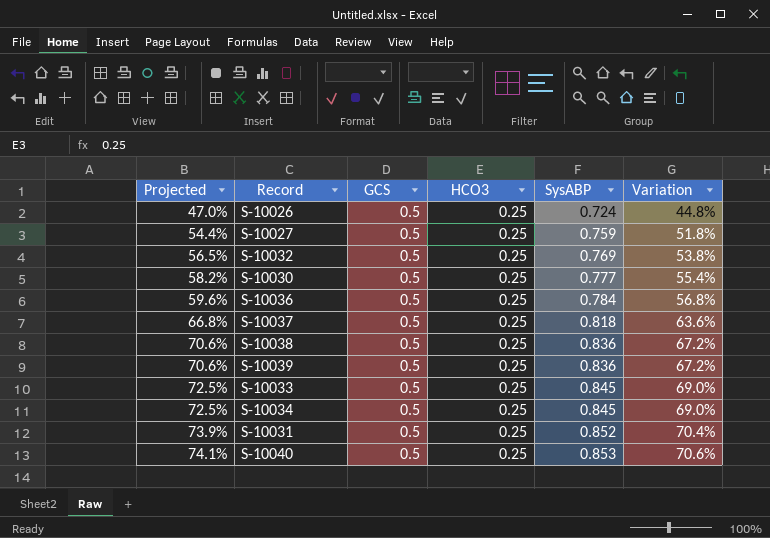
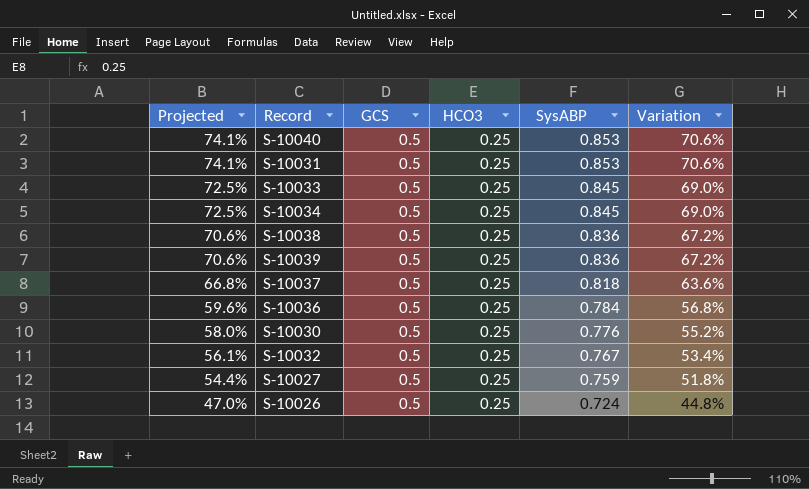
row order: Projected ascending -> Projected descending
S-10031 | Projected: 73.9% -> 74.1%
S-10031 | SysABP: 0.852 -> 0.853
S-10031 | Variation: 70.4% -> 70.6%
S-10030 | Projected: 58.2% -> 58.0%
S-10030 | SysABP: 0.777 -> 0.776
S-10030 | Variation: 55.4% -> 55.2%
S-10032 | Projected: 56.5% -> 56.1%
S-10032 | SysABP: 0.769 -> 0.767
S-10032 | Variation: 53.8% -> 53.4%

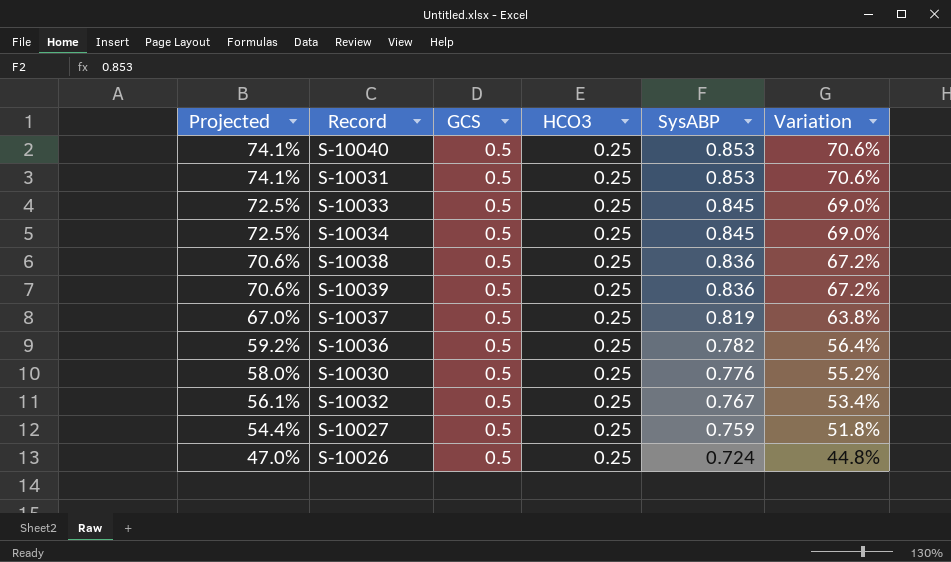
S-10037 | Projected: 66.8% -> 67.0%
S-10037 | SysABP: 0.818 -> 0.819
S-10037 | Variation: 63.6% -> 63.8%
S-10036 | Projected: 59.6% -> 59.2%
S-10036 | SysABP: 0.784 -> 0.782
S-10036 | Variation: 56.8% -> 56.4%

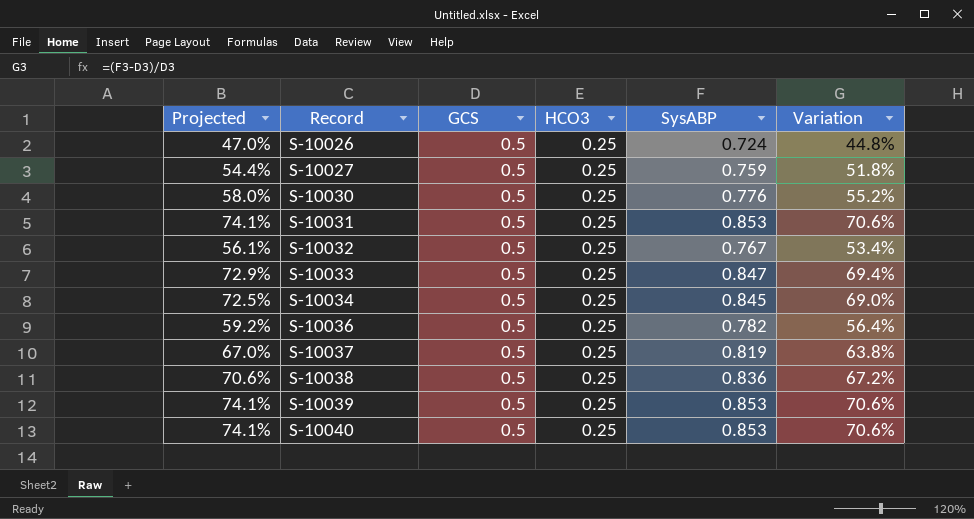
row order: Projected descending -> Record ascending
S-10033 | Projected: 72.5% -> 72.9%
S-10033 | SysABP: 0.845 -> 0.847
S-10033 | Variation: 69.0% -> 69.4%
S-10039 | Projected: 70.6% -> 74.1%
S-10039 | SysABP: 0.836 -> 0.853
S-10039 | Variation: 67.2% -> 70.6%

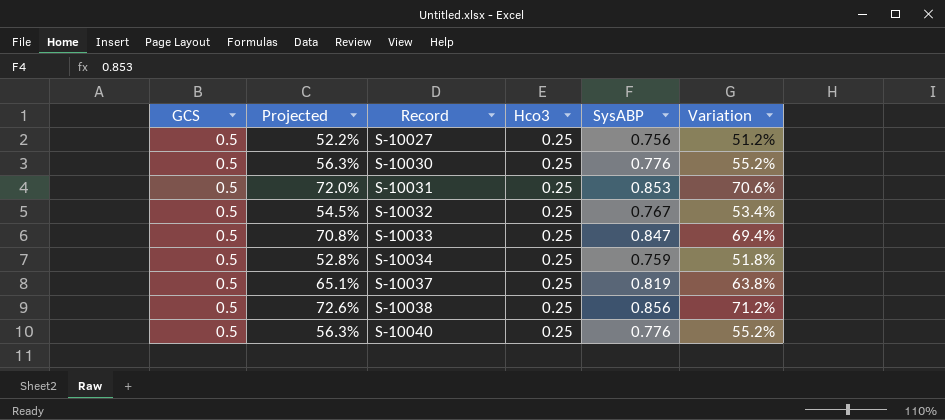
column GCS | position: 3 -> 1
column Projected | formula: [Variation] * 1.05 -> [Variation] * 1.02
column name: HCO3 -> Hco3
row S-10026: 47.0% | 0.5 | 0.25 | 0.724 | 44.8% -> none
row S-10036: 59.2% | 0.5 | 0.25 | 0.782 | 56.4% -> none
row S-10039: 74.1% | 0.5 | 0.25 | 0.853 | 70.6% -> none
S-10027 | SysABP: 0.759 -> 0.756
S-10027 | Variation: 51.8% -> 51.2%
S-10034 | SysABP: 0.845 -> 0.759
S-10034 | Variation: 69.0% -> 51.8%
S-10038 | SysABP: 0.836 -> 0.856
S-10038 | Variation: 67.2% -> 71.2%
S-10040 | SysABP: 0.853 -> 0.776
S-10040 | Variation: 70.6% -> 55.2%

